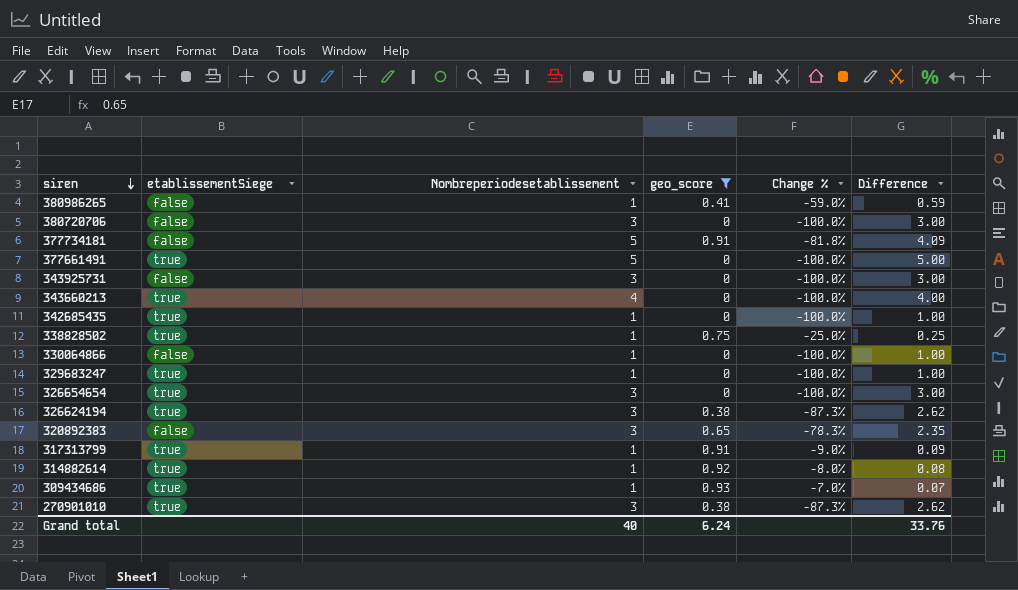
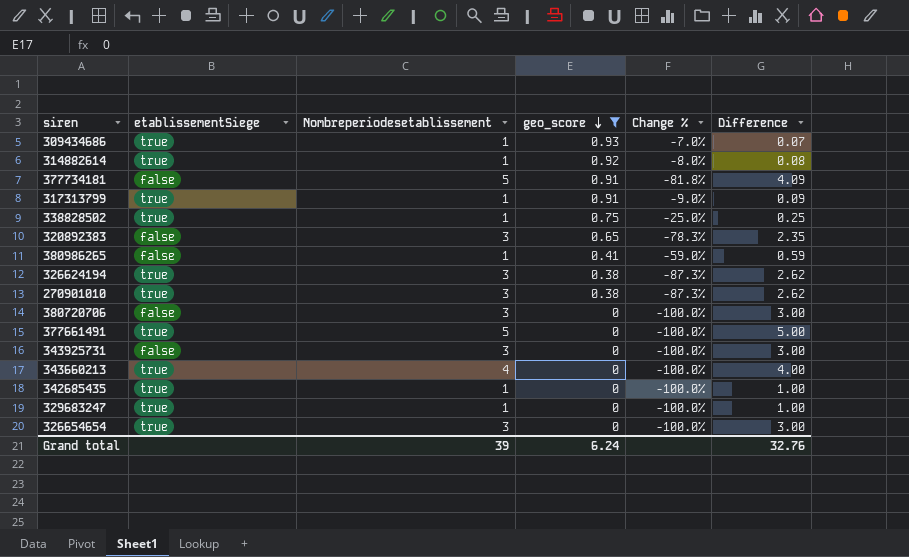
row order: siren descending -> geo_score descending
row 330064866: false | 1 | 0 | -100.0% | 1.00 -> none
Grand total | Nombreperiodesetablissement: 40 -> 39
Grand total | Difference: 33.76 -> 32.76

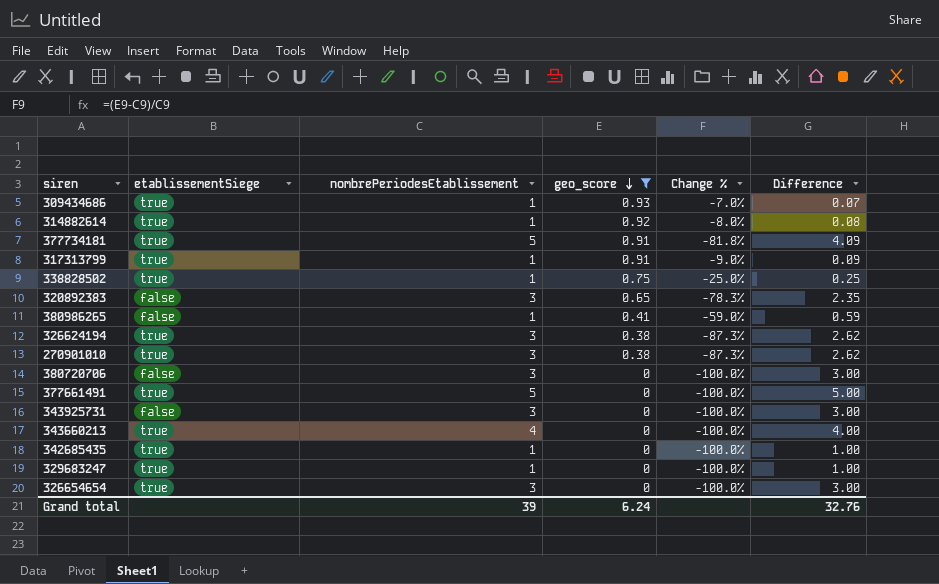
column name: Nombreperiodesetablissement -> nombrePeriodesEtablissement
377734181 | etablissementSiege: false -> true

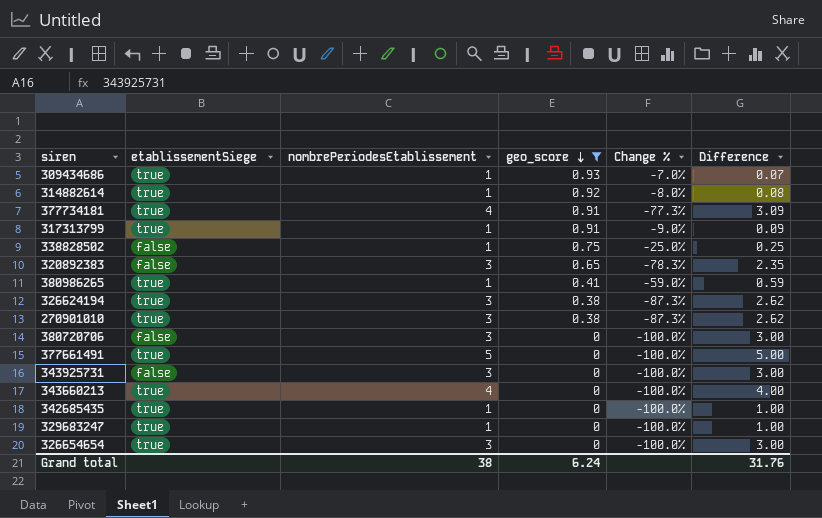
377734181 | nombrePeriodesEtablissement: 5 -> 4
377734181 | Change %: -81.8% -> -77.3%
377734181 | Difference: 4.09 -> 3.09
338828502 | etablissementSiege: true -> false
380986265 | etablissementSiege: false -> true
Grand total | nombrePeriodesEtablissement: 39 -> 38
Grand total | Difference: 32.76 -> 31.76

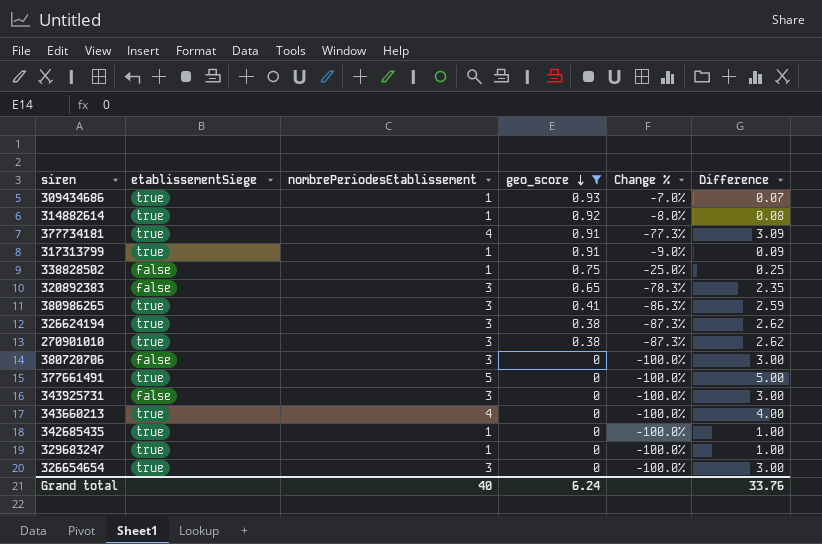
380986265 | nombrePeriodesEtablissement: 1 -> 3
380986265 | Change %: -59.0% -> -86.3%
380986265 | Difference: 0.59 -> 2.59
Grand total | nombrePeriodesEtablissement: 38 -> 40
Grand total | Difference: 31.76 -> 33.76

